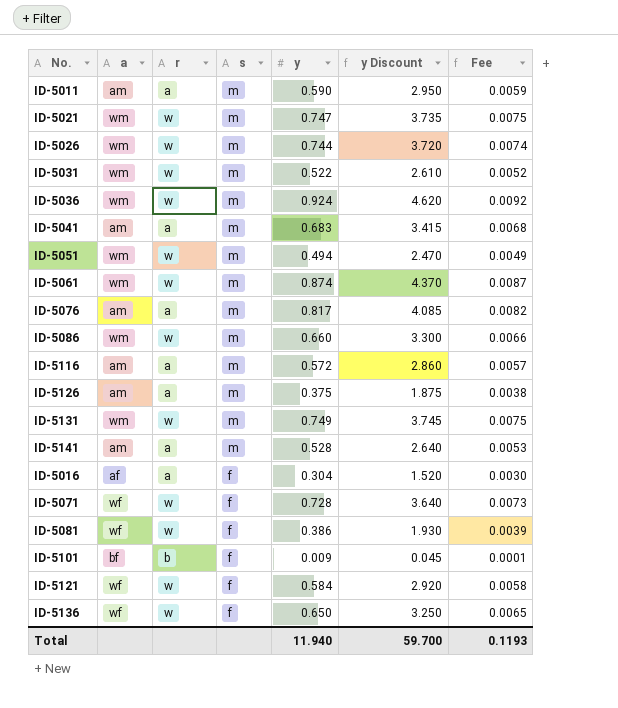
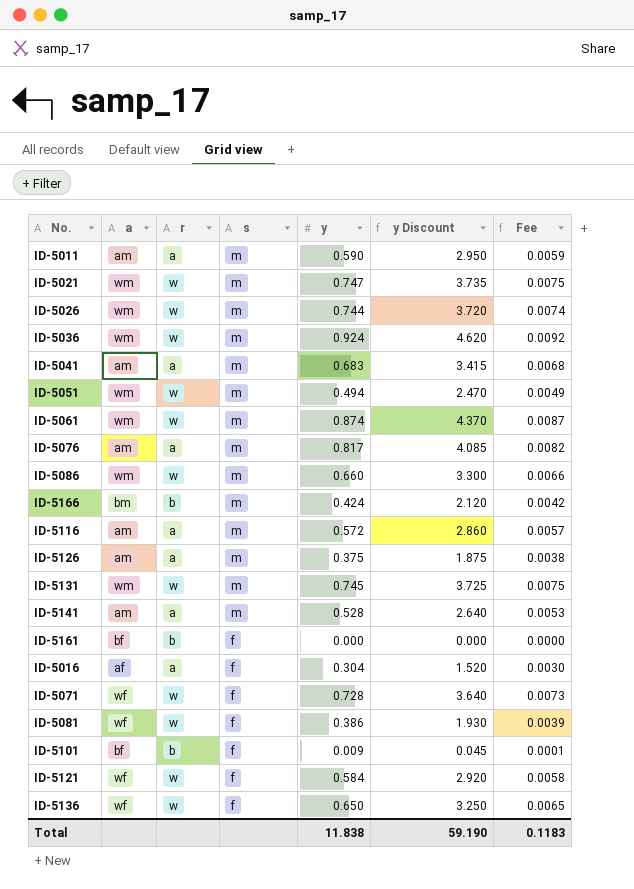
row ID-5031: wm | w | m | 0.522 | 2.610 | 0.0052 -> none
row ID-5166: none -> bm | b | m | 0.424 | 2.120 | 0.0042
ID-5131 | y: 0.749 -> 0.745
ID-5131 | y Discount: 3.745 -> 3.725
row ID-5161: none -> bf | b | f | 0.000 | 0.000 | 0.0000
Total | y: 11.940 -> 11.838
Total | y Discount: 59.700 -> 59.190
Total | Fee: 0.1193 -> 0.1183

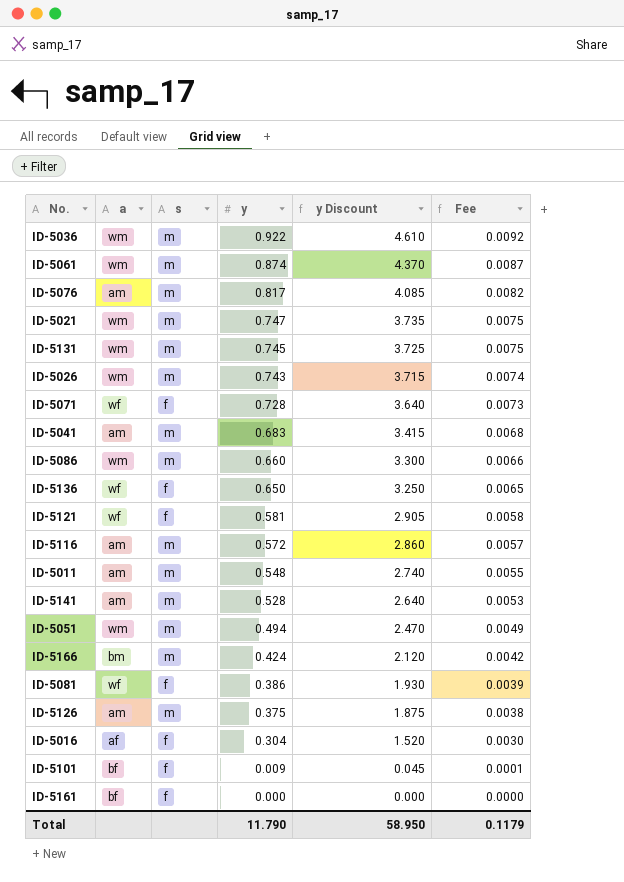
row order: s descending -> y descending
column r | position: 3 -> none
ID-5036 | y: 0.924 -> 0.922
ID-5036 | y Discount: 4.620 -> 4.610
ID-5026 | y: 0.744 -> 0.743
ID-5026 | y Discount: 3.720 -> 3.715
ID-5121 | y: 0.584 -> 0.581
ID-5121 | y Discount: 2.920 -> 2.905
ID-5011 | y: 0.590 -> 0.548
ID-5011 | y Discount: 2.950 -> 2.740
ID-5011 | Fee: 0.0059 -> 0.0055
Total | y: 11.838 -> 11.790
Total | y Discount: 59.190 -> 58.950
Total | Fee: 0.1183 -> 0.1179

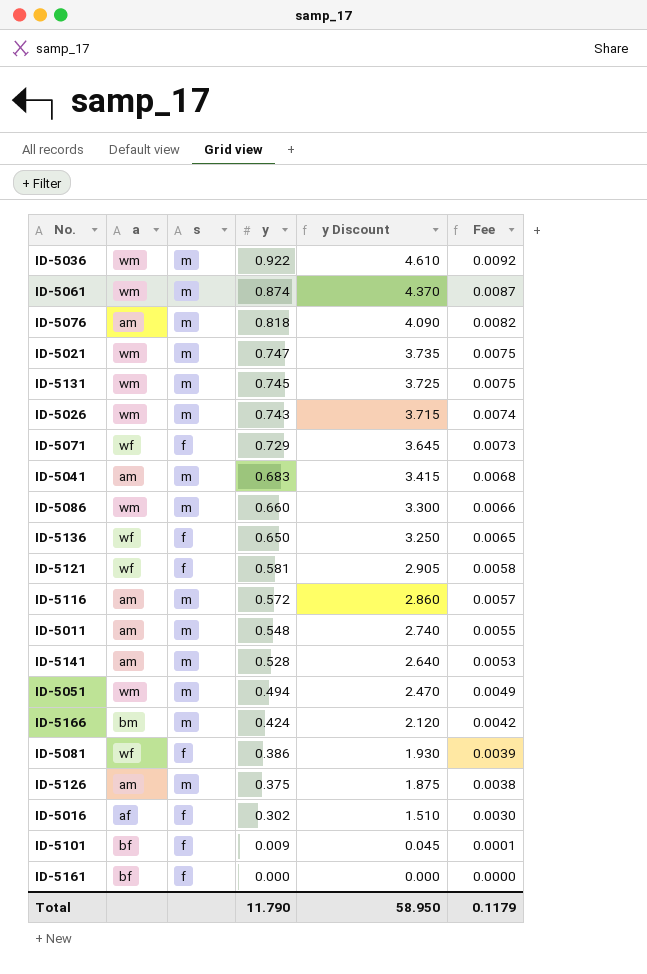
ID-5076 | y: 0.817 -> 0.818
ID-5076 | y Discount: 4.085 -> 4.090
ID-5071 | y: 0.728 -> 0.729
ID-5071 | y Discount: 3.640 -> 3.645
ID-5016 | y: 0.304 -> 0.302
ID-5016 | y Discount: 1.520 -> 1.510

